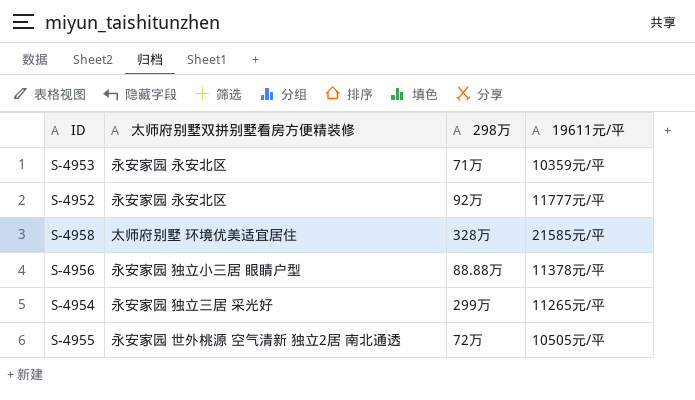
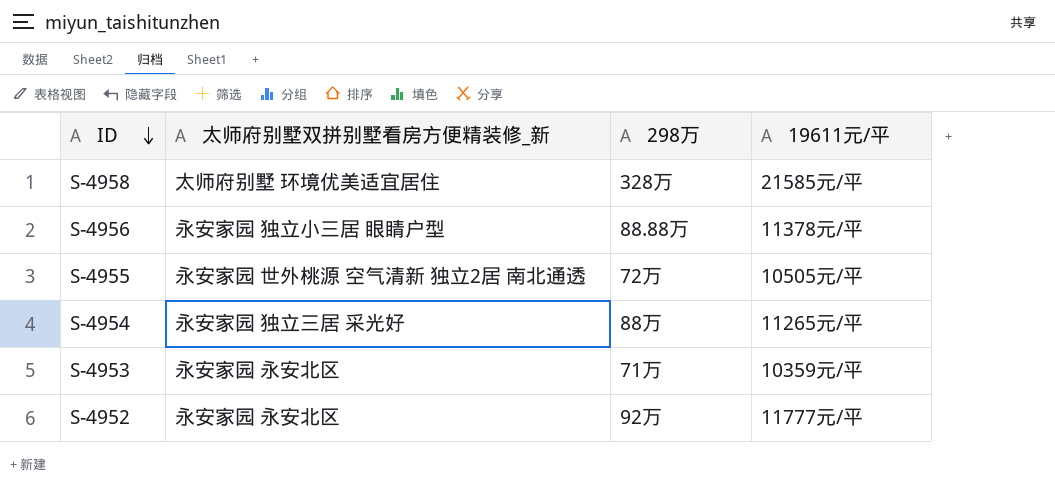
row order: none -> ID descending
column name: 太师府别墅双拼别墅看房方便精装修 -> 太师府别墅双拼别墅看房方便精装修_新
S-4954 | 298万: 299万 -> 88万

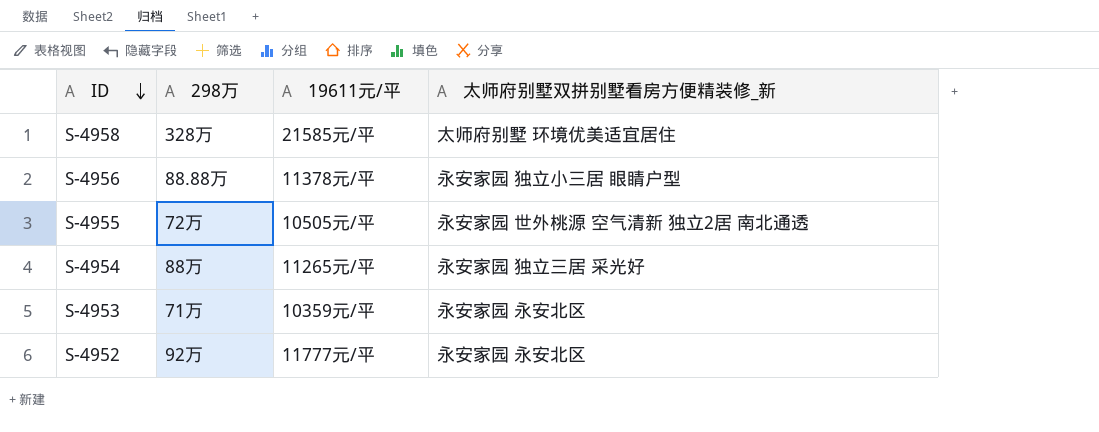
column 太师府别墅双拼别墅看房方便精装修_新 | position: 2 -> 4

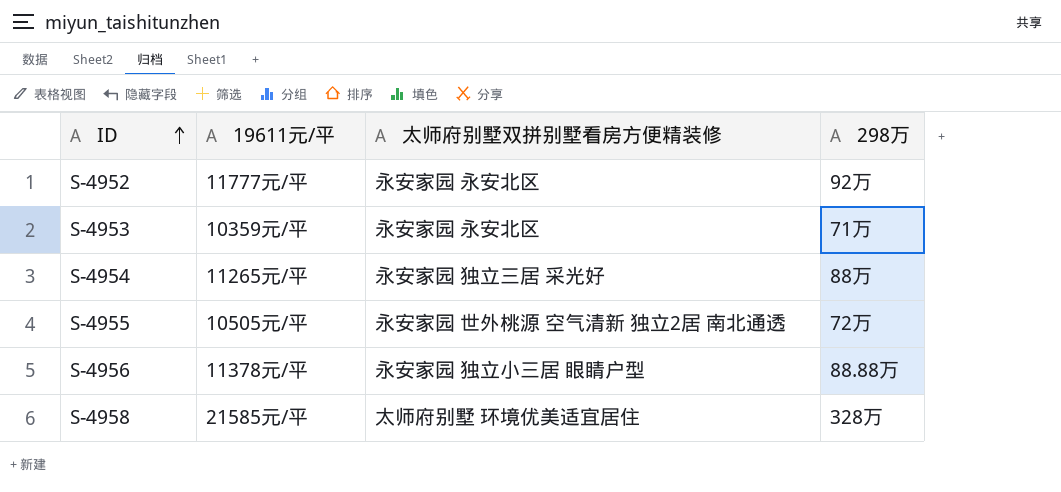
row order: ID descending -> ID ascending
column name: 太师府别墅双拼别墅看房方便精装修_新 -> 太师府别墅双拼别墅看房方便精装修
column 298万 | position: 2 -> 4

